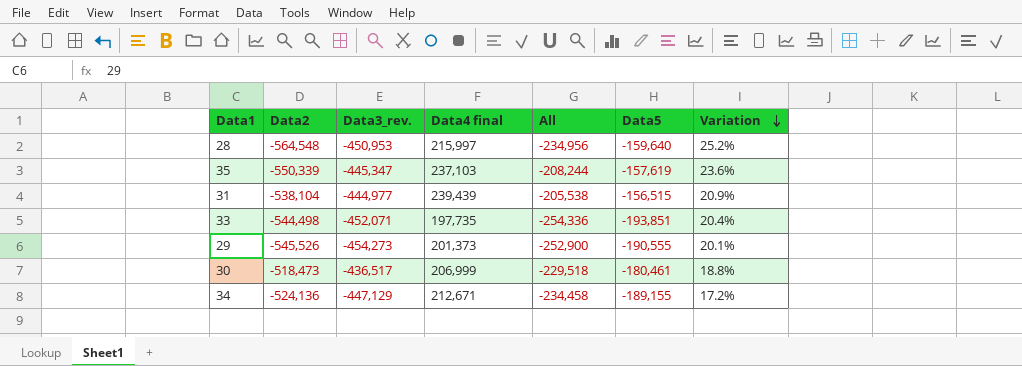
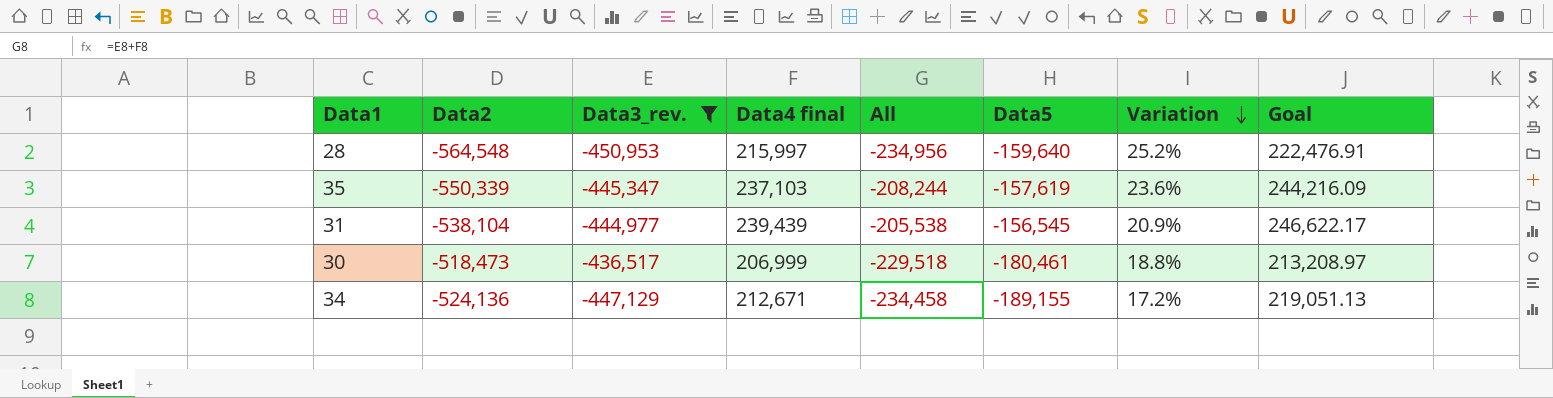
filter: none -> Data3_rev. >= -450,953
column Goal | formula: none -> [Data4 final] * 1.03
31 | Data5: -156,515 -> -156,545

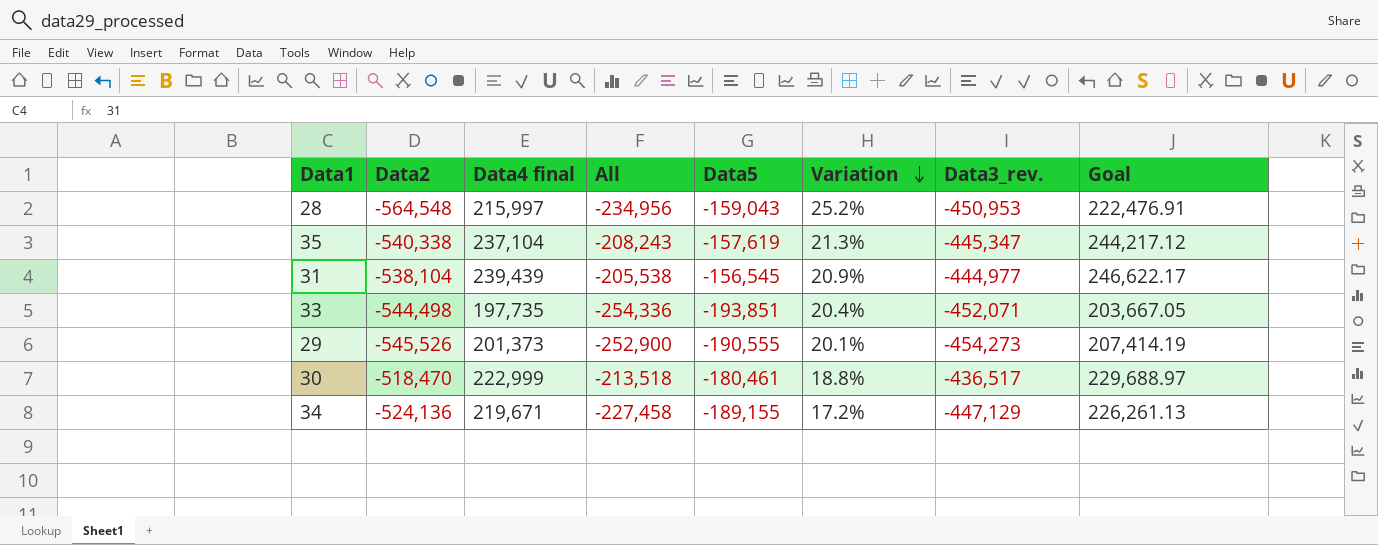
filter: Data3_rev. >= -450,953 -> none
column Data3_rev. | position: 3 -> 7
28 | Data5: -159,640 -> -159,043
35 | Data2: -550,339 -> -540,338
35 | Data4 final: 237,103 -> 237,104
35 | All: -208,244 -> -208,243
35 | Variation: 23.6% -> 21.3%
35 | Goal: 244,216.09 -> 244,217.12
30 | Data2: -518,473 -> -518,470
30 | Data4 final: 206,999 -> 222,999
30 | All: -229,518 -> -213,518
30 | Goal: 213,208.97 -> 229,688.97
34 | Data4 final: 212,671 -> 219,671
34 | All: -234,458 -> -227,458
34 | Goal: 219,051.13 -> 226,261.13

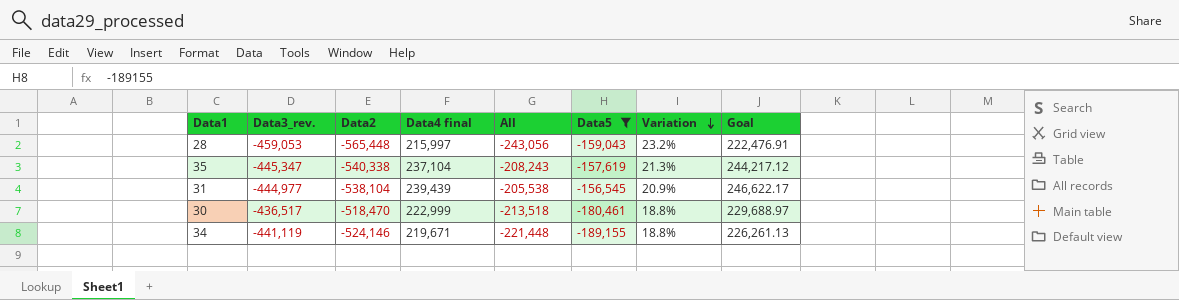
filter: none -> Data5 >= -189,155
column Data3_rev. | position: 7 -> 2
28 | Data3_rev.: -450,953 -> -459,053
28 | Data2: -564,548 -> -565,448
28 | All: -234,956 -> -243,056
28 | Variation: 25.2% -> 23.2%
34 | Data3_rev.: -447,129 -> -441,119
34 | Data2: -524,136 -> -524,146
34 | All: -227,458 -> -221,448
34 | Variation: 17.2% -> 18.8%

